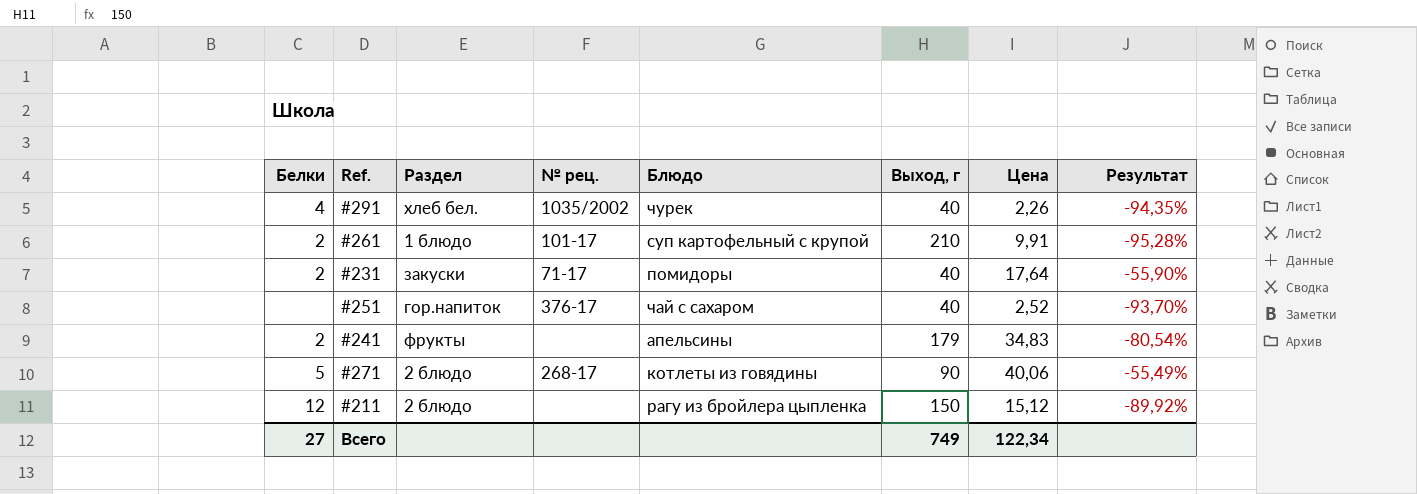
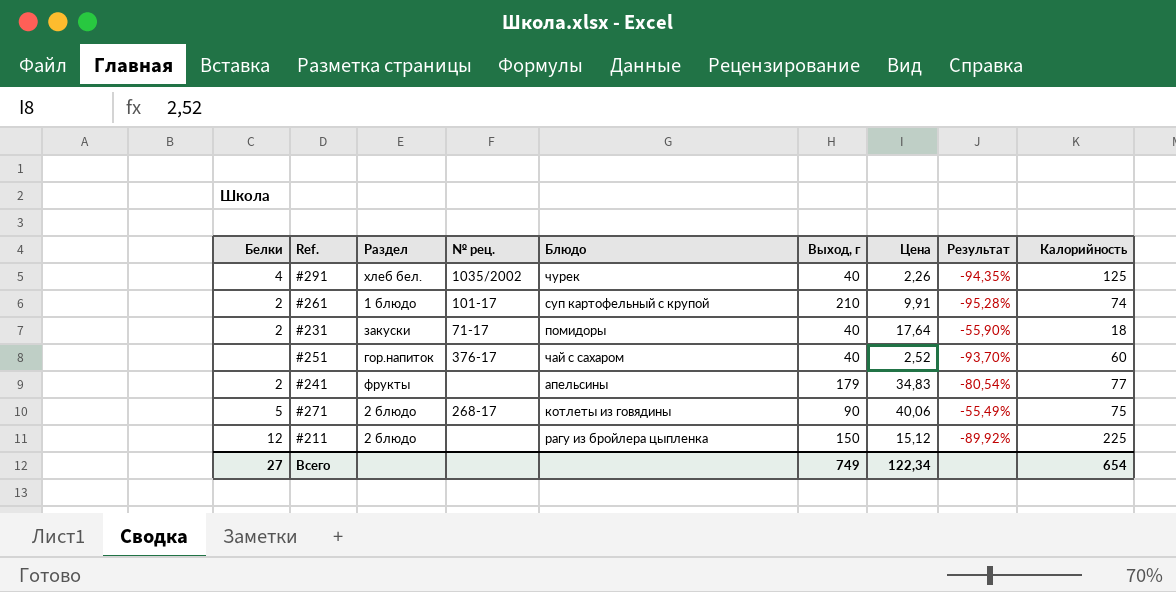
column Калорийность | position: none -> 9

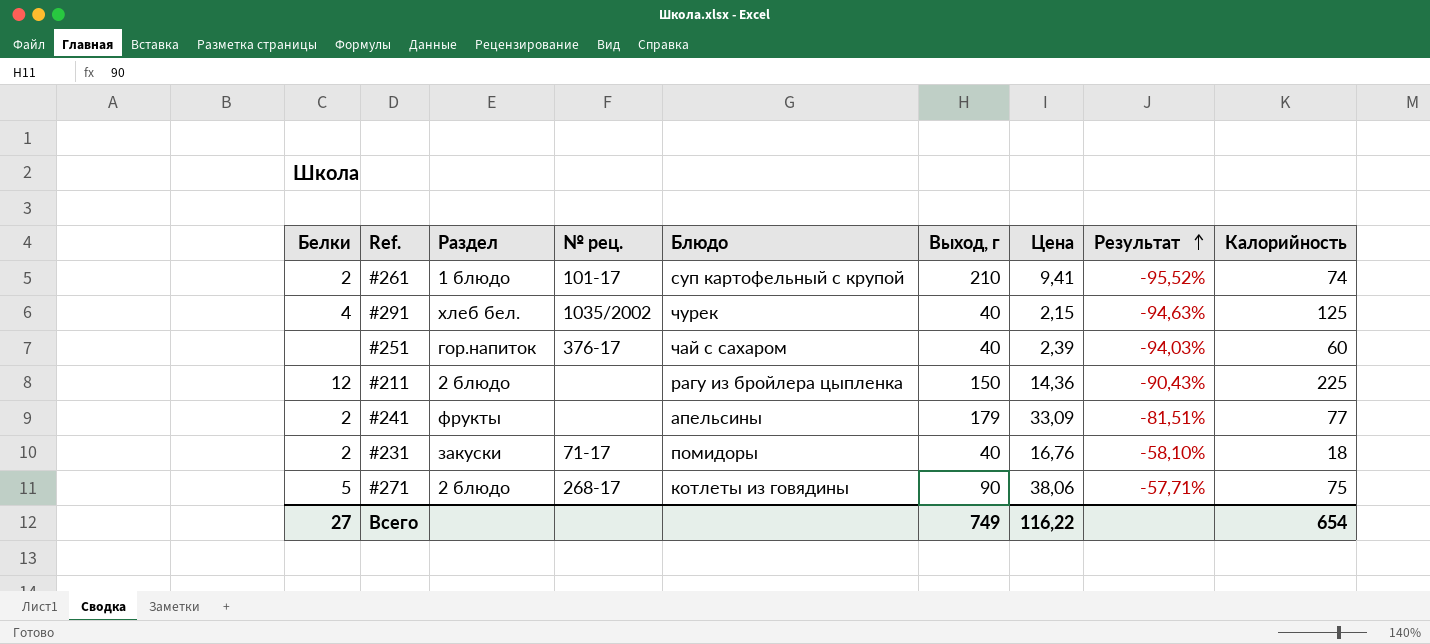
row order: none -> Результат ascending
#261 | Цена: 9,91 -> 9,41
#261 | Результат: -95,28% -> -95,52%
#291 | Цена: 2,26 -> 2,15
#291 | Результат: -94,35% -> -94,63%
#251 | Цена: 2,52 -> 2,39
#251 | Результат: -93,70% -> -94,03%
#211 | Цена: 15,12 -> 14,36
#211 | Результат: -89,92% -> -90,43%
#241 | Цена: 34,83 -> 33,09
#241 | Результат: -80,54% -> -81,51%
#231 | Цена: 17,64 -> 16,76
#231 | Результат: -55,90% -> -58,10%
#271 | Цена: 40,06 -> 38,06
#271 | Результат: -55,49% -> -57,71%
Всего | Цена: 122,34 -> 116,22

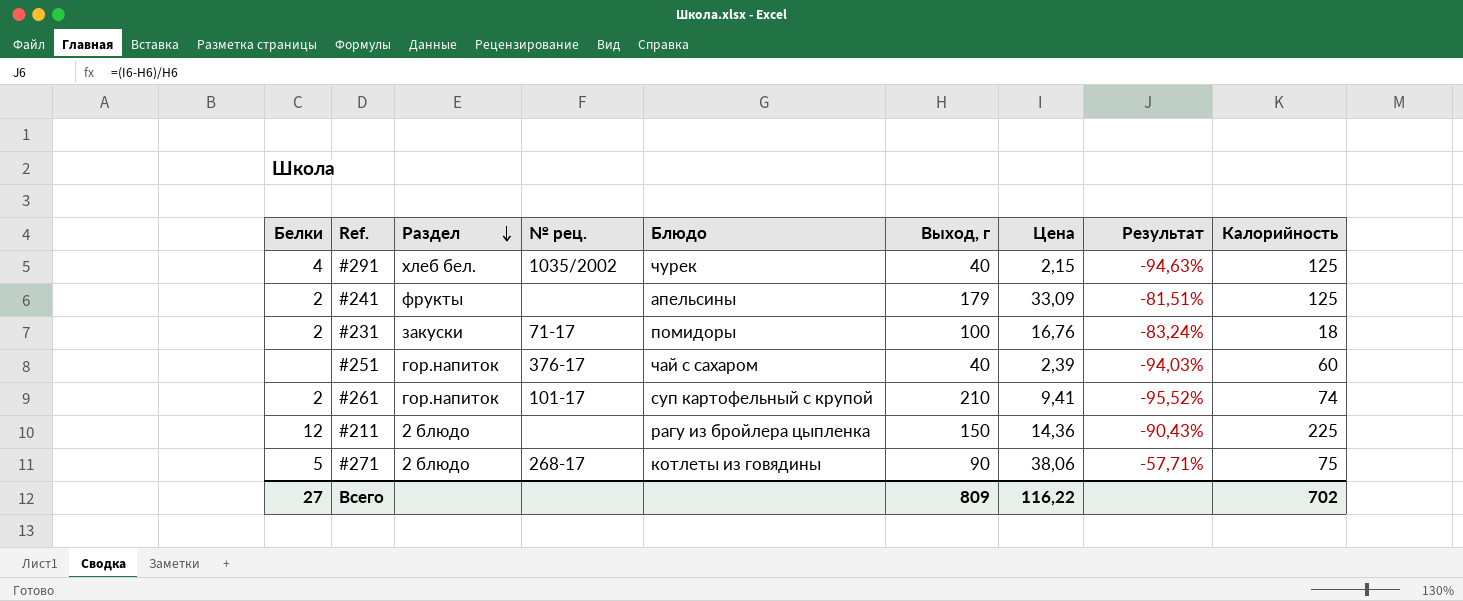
row order: Результат ascending -> Раздел descending
#241 | Калорийность: 77 -> 125
#231 | Выход, г: 40 -> 100
#231 | Результат: -58,10% -> -83,24%
#261 | Раздел: 1 блюдо -> гор.напиток
Всего | Выход, г: 749 -> 809
Всего | Калорийность: 654 -> 702

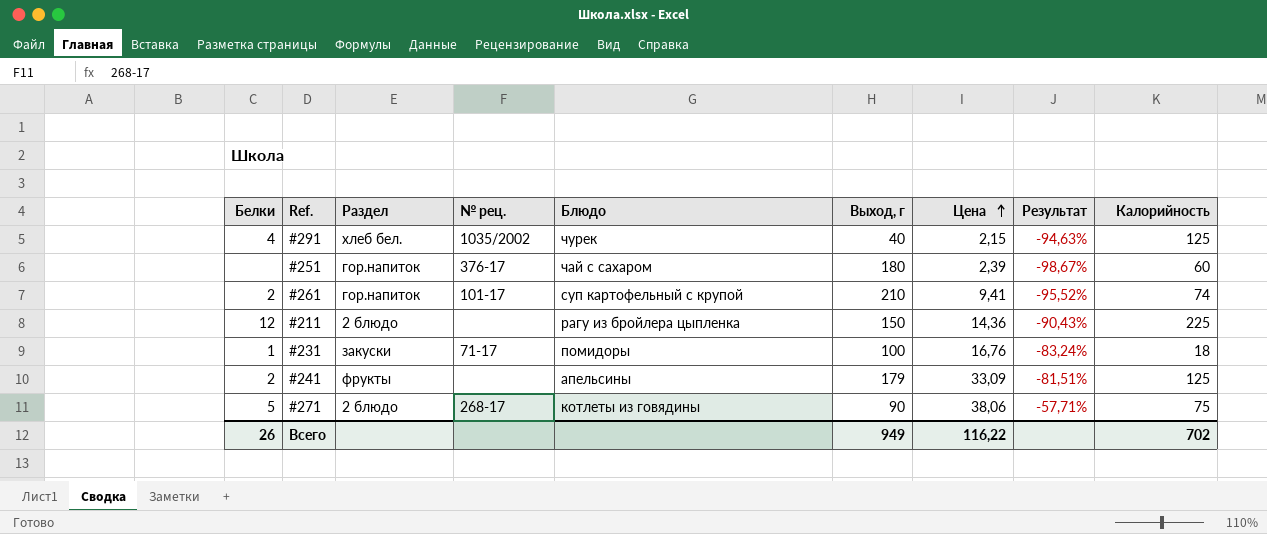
row order: Раздел descending -> Цена ascending
#251 | Выход, г: 40 -> 180
#251 | Результат: -94,03% -> -98,67%
#231 | Белки: 2 -> 1
Всего | Белки: 27 -> 26
Всего | Выход, г: 809 -> 949

